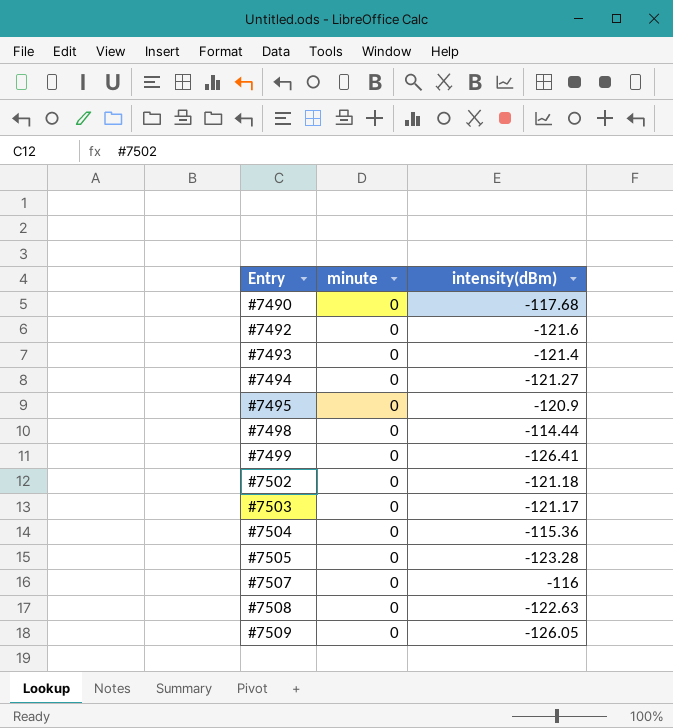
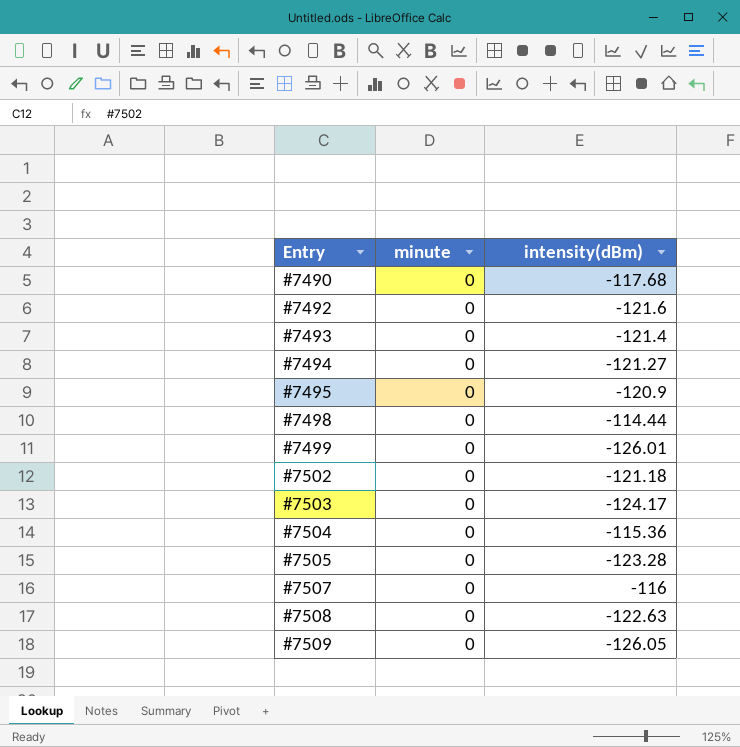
#7499 | intensity(dBm): -126.41 -> -126.01
#7503 | intensity(dBm): -121.17 -> -124.17

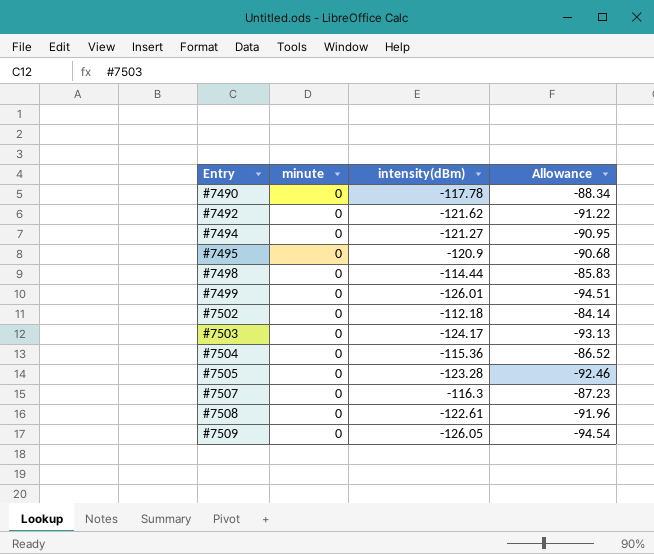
column Allowance | formula: none -> [intensity(dBm)] * 0.75
row #7493: 0 | -121.4 -> none
#7490 | intensity(dBm): -117.68 -> -117.78
#7492 | intensity(dBm): -121.6 -> -121.62
#7502 | intensity(dBm): -121.18 -> -112.18
#7507 | intensity(dBm): -116 -> -116.3
#7508 | intensity(dBm): -122.63 -> -122.61

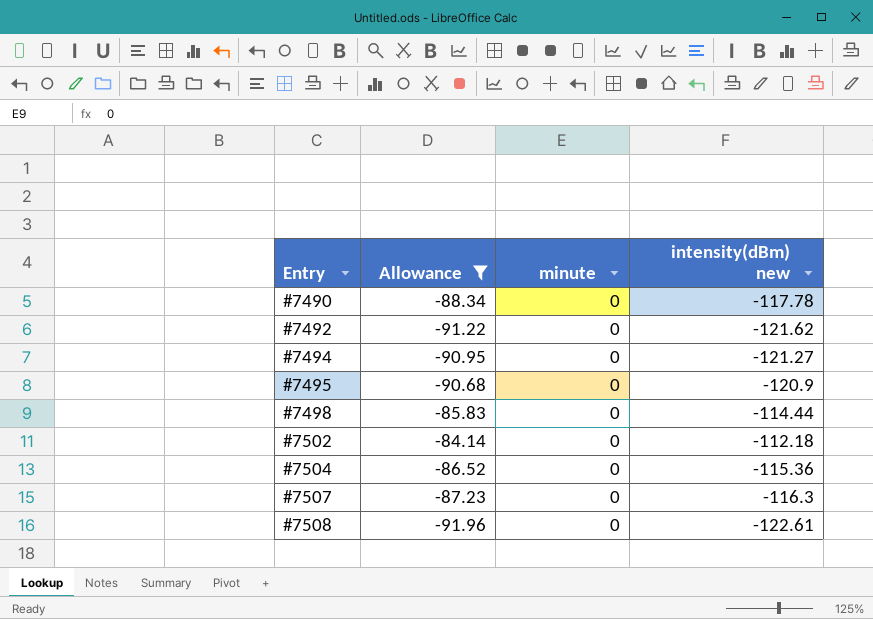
filter: none -> Allowance >= -91.96
column Allowance | position: 4 -> 2
column name: intensity(dBm) -> intensity(dBm) new

